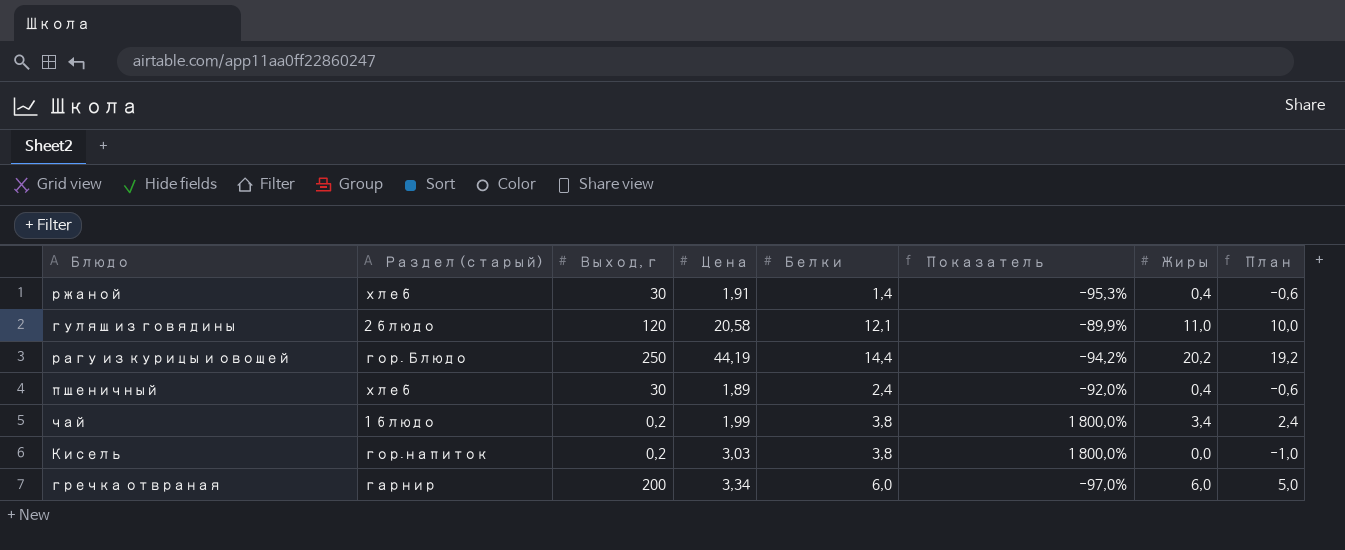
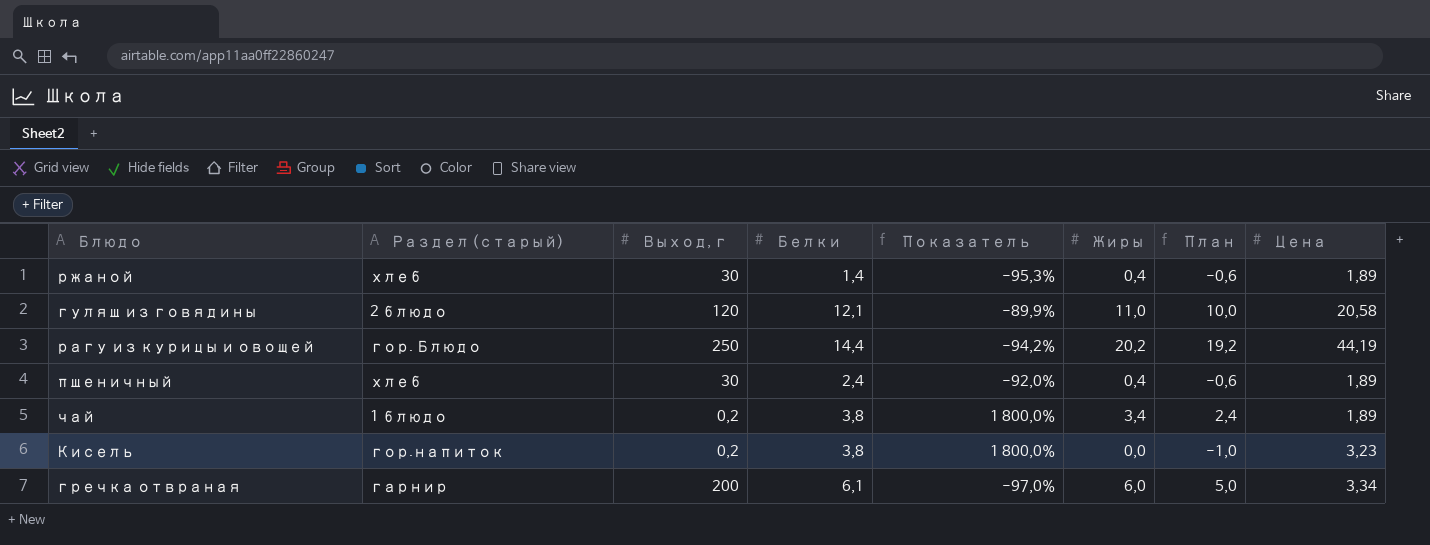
column Цена | position: 4 -> 8
ржаной | Цена: 1,91 -> 1,89
чай | Цена: 1,99 -> 1,89
Кисель | Цена: 3,03 -> 3,23
гречка отвраная | Белки: 6,0 -> 6,1

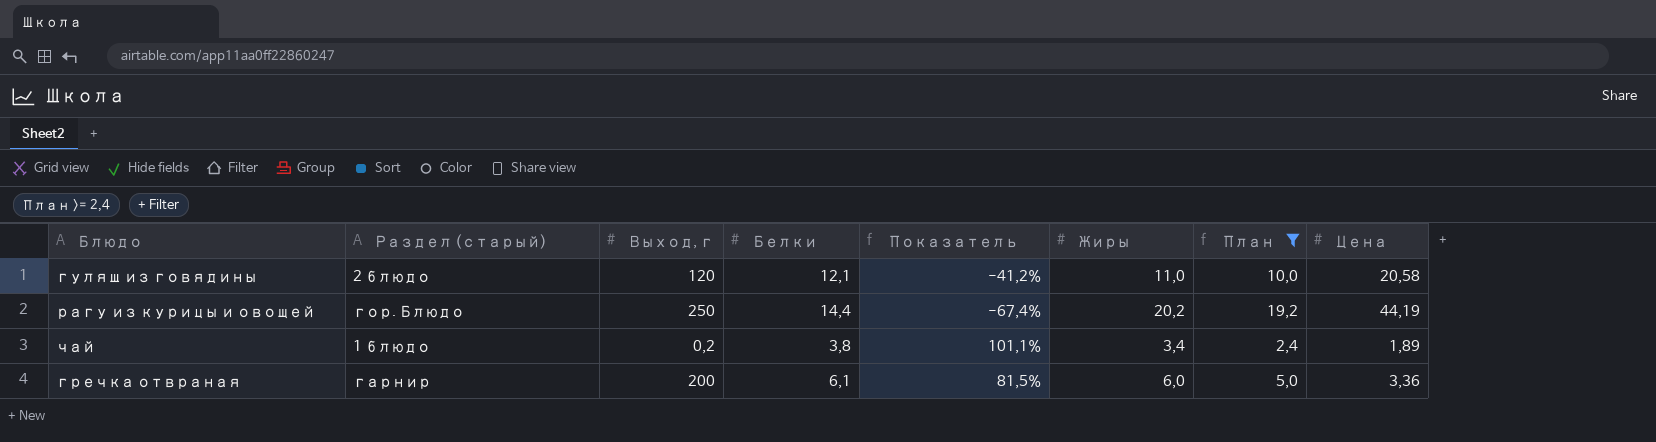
filter: none -> План >= 2,4
column Показатель | formula: ([Белки] - [Выход, г]) / [Выход, г] -> ([Белки] - [Цена]) / [Цена]
гречка отвраная | Цена: 3,34 -> 3,36

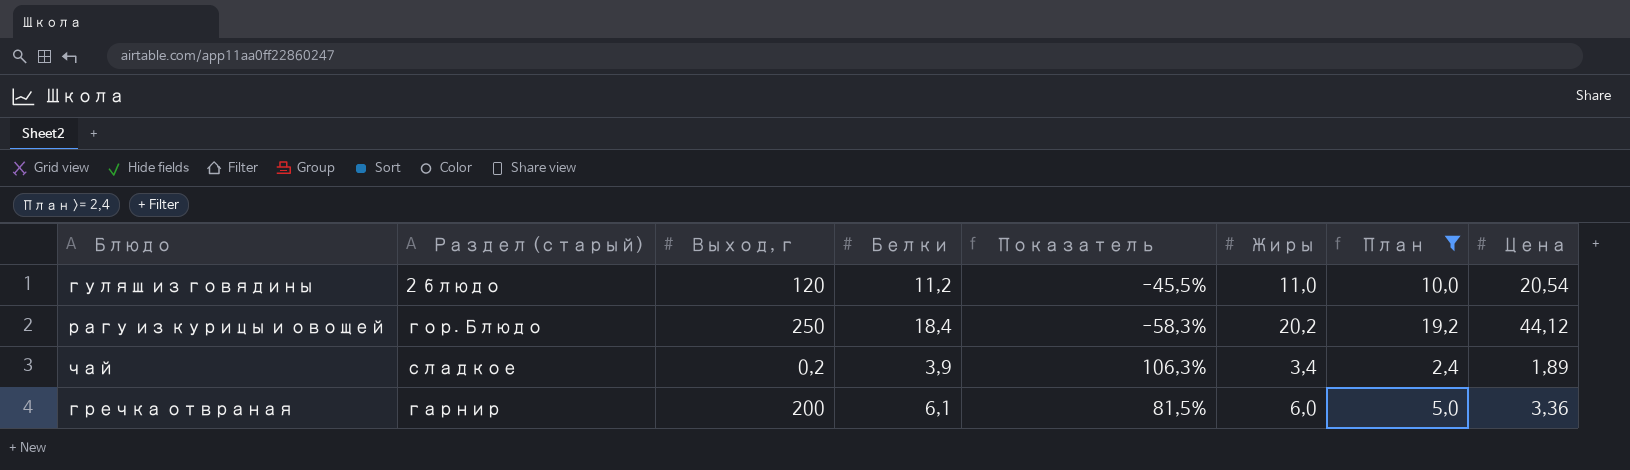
гуляш из говядины | Белки: 12,1 -> 11,2
гуляш из говядины | Показатель: -41,2% -> -45,5%
гуляш из говядины | Цена: 20,58 -> 20,54
рагу из курицы и овощей | Белки: 14,4 -> 18,4
рагу из курицы и овощей | Показатель: -67,4% -> -58,3%
рагу из курицы и овощей | Цена: 44,19 -> 44,12
чай | Раздел (старый): 1 блюдо -> сладкое
чай | Белки: 3,8 -> 3,9
чай | Показатель: 101,1% -> 106,3%

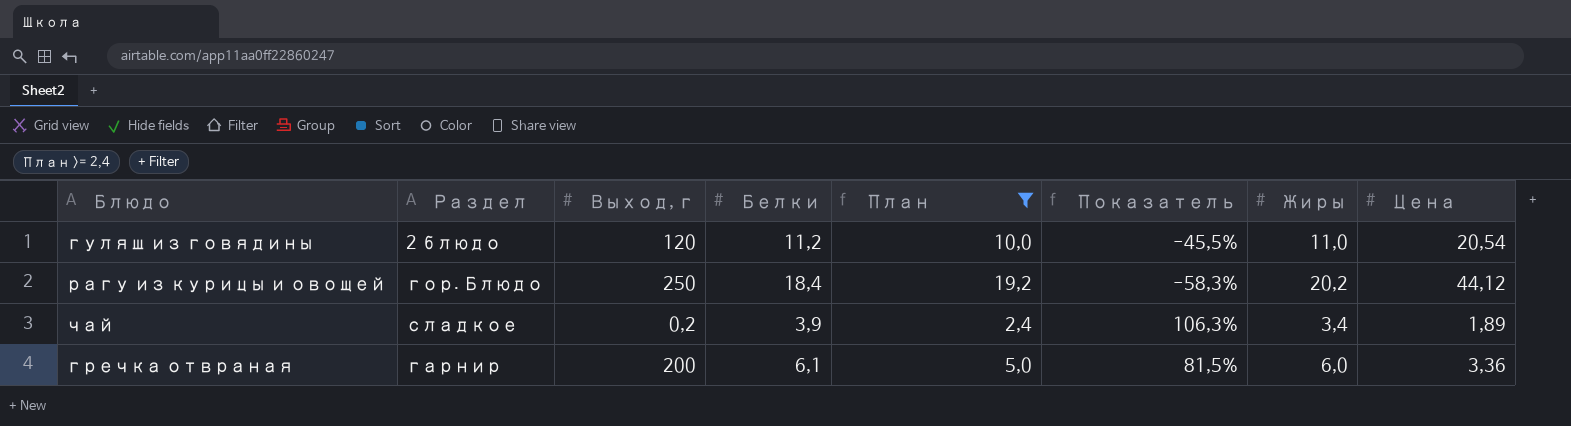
column name: Раздел (старый) -> Раздел
column План | position: 7 -> 5

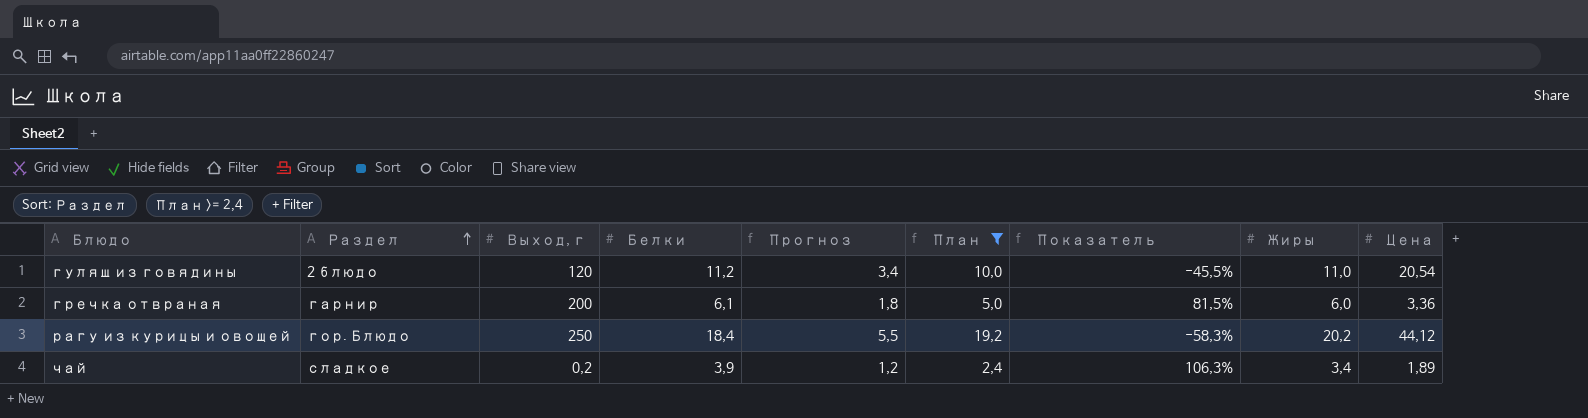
row order: none -> Раздел ascending
column Прогноз | formula: none -> [Белки] * 0,3

